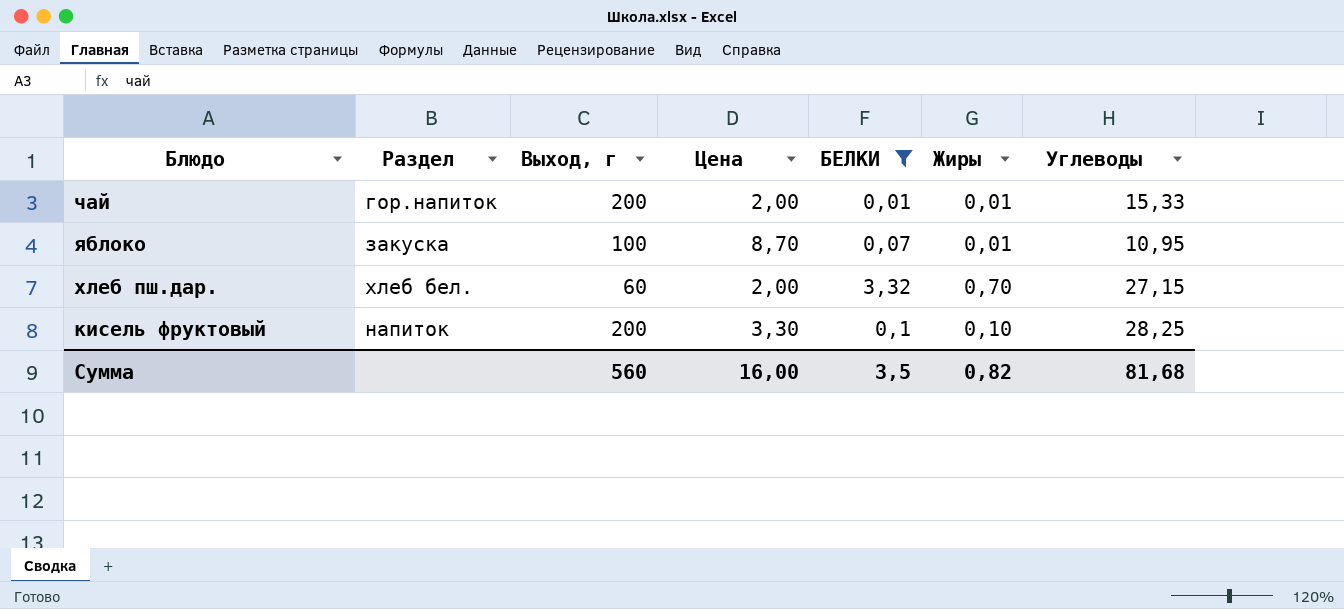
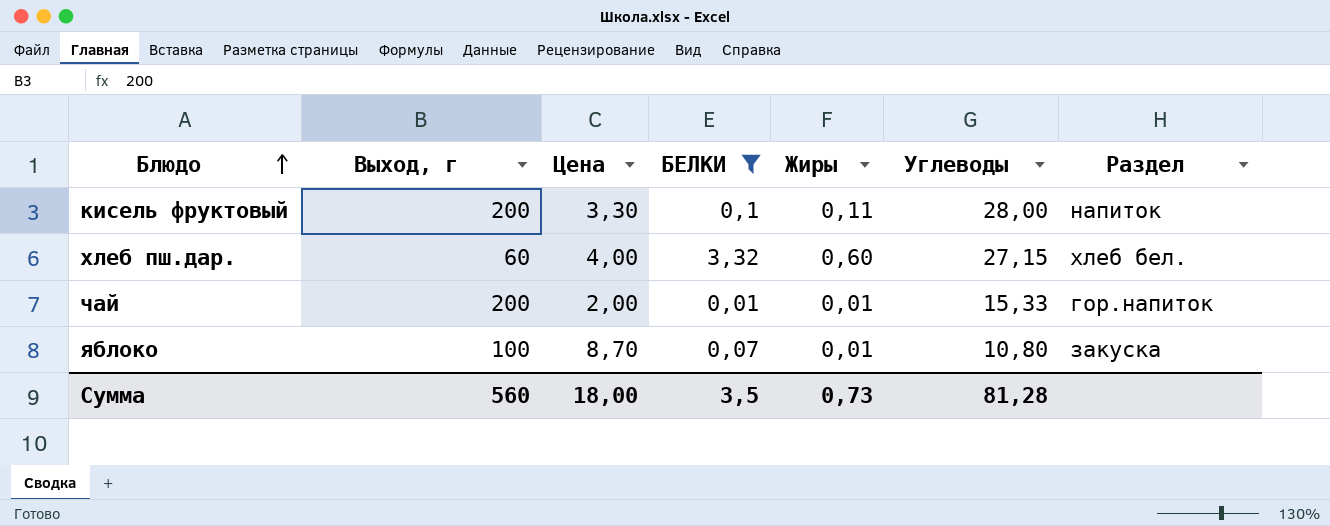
row order: none -> Блюдо ascending
column Раздел | position: 2 -> 7
кисель фруктовый | Жиры: 0,10 -> 0,11
кисель фруктовый | Углеводы: 28,25 -> 28,00
хлеб пш.дар. | Цена: 2,00 -> 4,00
хлеб пш.дар. | Жиры: 0,70 -> 0,60
яблоко | Углеводы: 10,95 -> 10,80
Сумма | Цена: 16,00 -> 18,00
Сумма | Жиры: 0,82 -> 0,73
Сумма | Углеводы: 81,68 -> 81,28

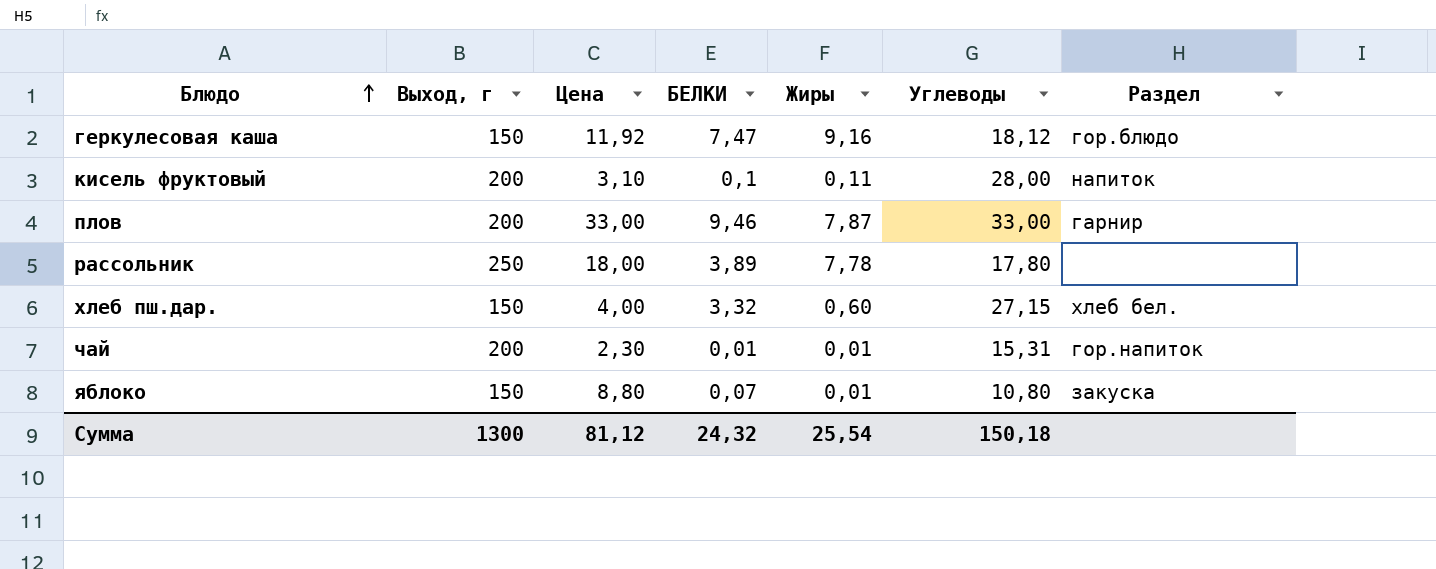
filter: БЕЛКИ <= 3,32 -> none
кисель фруктовый | Цена: 3,30 -> 3,10
хлеб пш.дар. | Выход, г: 60 -> 150
чай | Цена: 2,00 -> 2,30
чай | Углеводы: 15,33 -> 15,31
яблоко | Выход, г: 100 -> 150
яблоко | Цена: 8,70 -> 8,80
Сумма | Выход, г: 560 -> 1300
Сумма | Цена: 18,00 -> 81,12
Сумма | БЕЛКИ: 3,5 -> 24,32
Сумма | Жиры: 0,73 -> 25,54
Сумма | Углеводы: 81,28 -> 150,18

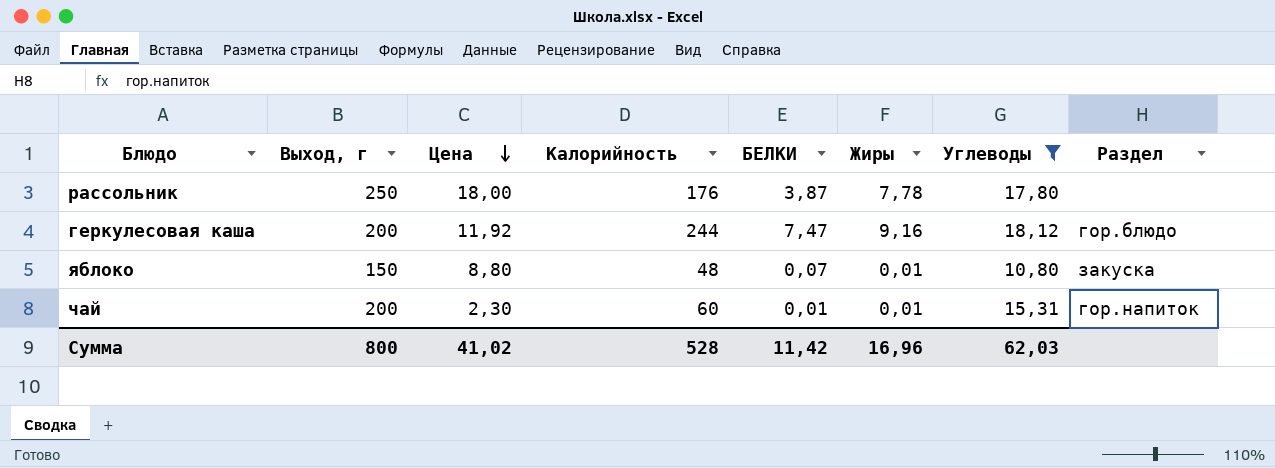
filter: none -> Углеводы <= 18,12
row order: Блюдо ascending -> Цена descending
column Калорийность | position: none -> 4
рассольник | БЕЛКИ: 3,89 -> 3,87
геркулесовая каша | Выход, г: 150 -> 200
Сумма | Выход, г: 1300 -> 800
Сумма | Цена: 81,12 -> 41,02
Сумма | БЕЛКИ: 24,32 -> 11,42
Сумма | Жиры: 25,54 -> 16,96
Сумма | Углеводы: 150,18 -> 62,03

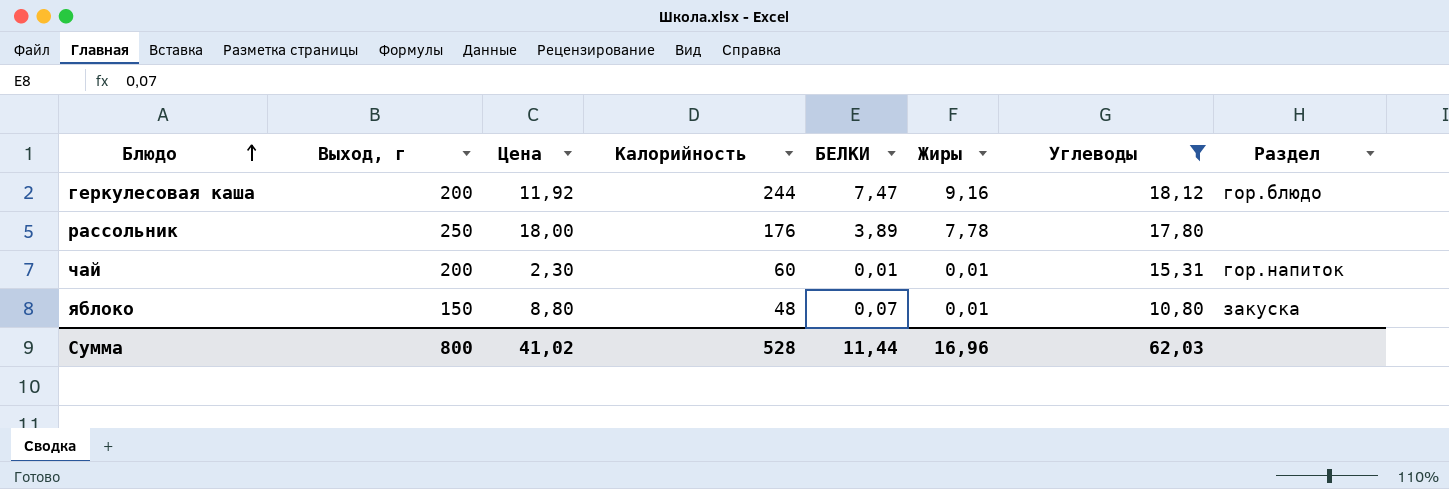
row order: Цена descending -> Блюдо ascending
рассольник | БЕЛКИ: 3,87 -> 3,89
Сумма | БЕЛКИ: 11,42 -> 11,44

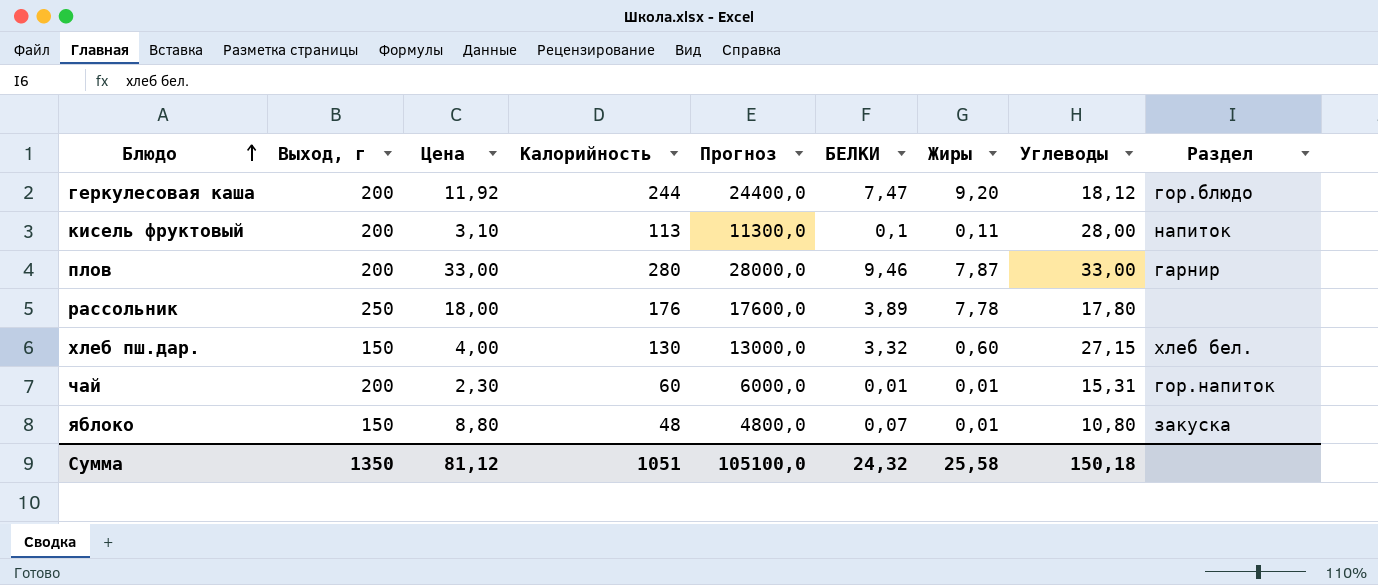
filter: Углеводы <= 18,12 -> none
column Прогноз | formula: none -> [Калорийность] * 100
геркулесовая каша | Жиры: 9,16 -> 9,20
Сумма | Выход, г: 800 -> 1350
Сумма | Цена: 41,02 -> 81,12
Сумма | Калорийность: 528 -> 1051
Сумма | БЕЛКИ: 11,44 -> 24,32
Сумма | Жиры: 16,96 -> 25,58
Сумма | Углеводы: 62,03 -> 150,18

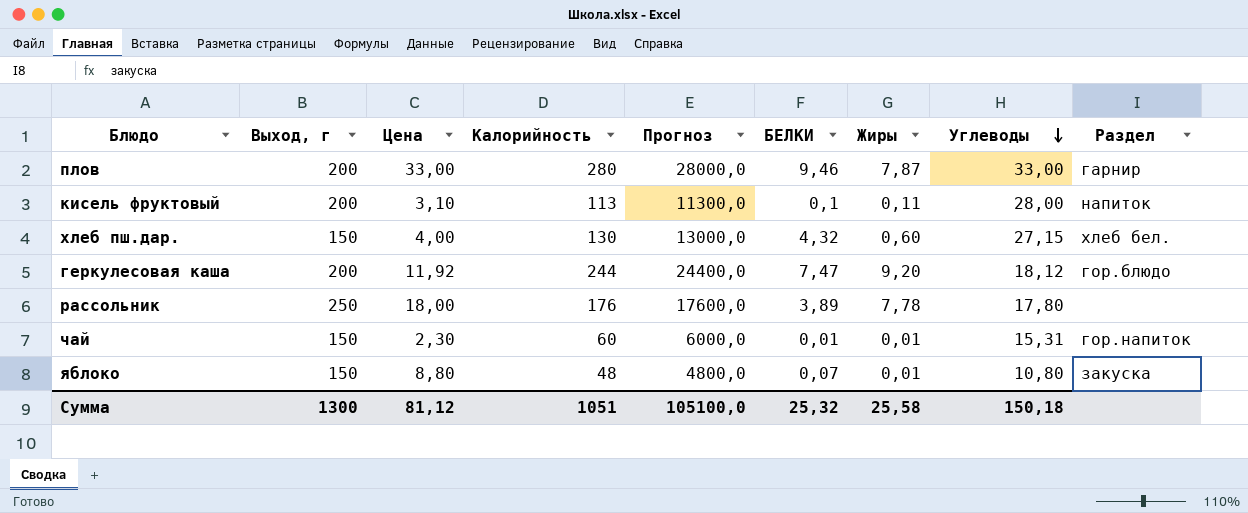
row order: Блюдо ascending -> Углеводы descending
хлеб пш.дар. | БЕЛКИ: 3,32 -> 4,32
чай | Выход, г: 200 -> 150
Сумма | Выход, г: 1350 -> 1300
Сумма | БЕЛКИ: 24,32 -> 25,32

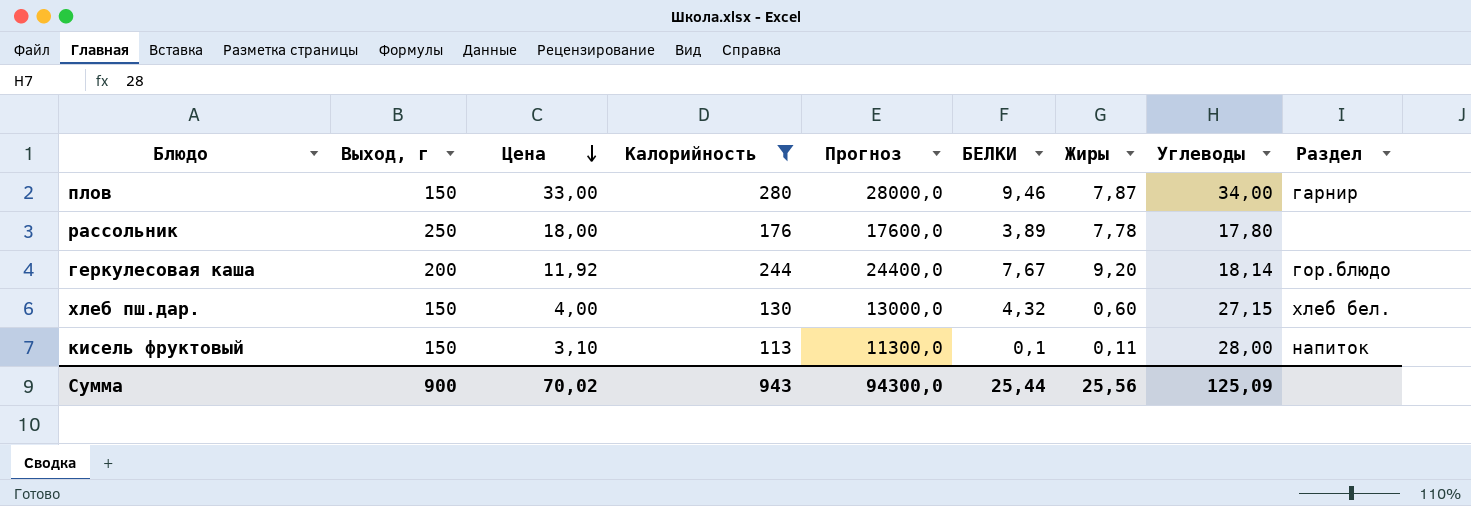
filter: none -> Калорийность >= 113
row order: Углеводы descending -> Цена descending
плов | Выход, г: 200 -> 150
плов | Углеводы: 33,00 -> 34,00
геркулесовая каша | БЕЛКИ: 7,47 -> 7,67
геркулесовая каша | Углеводы: 18,12 -> 18,14
кисель фруктовый | Выход, г: 200 -> 150
Сумма | Выход, г: 1300 -> 900
Сумма | Цена: 81,12 -> 70,02
Сумма | Калорийность: 1051 -> 943
Сумма | Прогноз: 105100,0 -> 94300,0
Сумма | БЕЛКИ: 25,32 -> 25,44
Сумма | Жиры: 25,58 -> 25,56
Сумма | Углеводы: 150,18 -> 125,09

